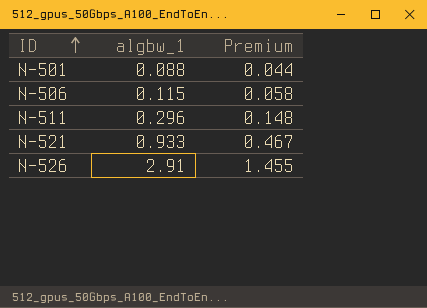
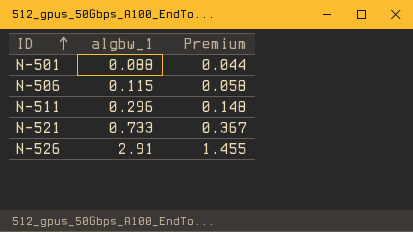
N-521 | algbw_1: 0.933 -> 0.733
N-521 | Premium: 0.467 -> 0.367

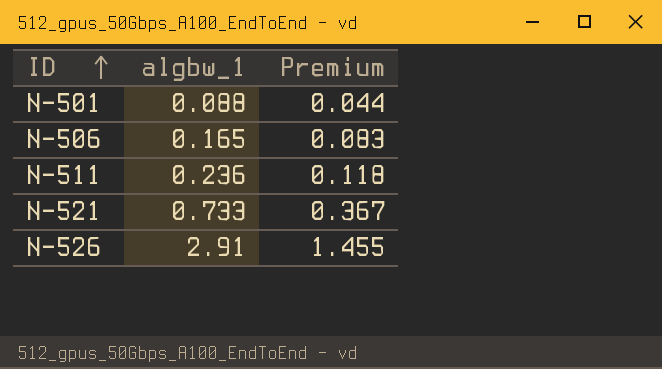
N-506 | algbw_1: 0.115 -> 0.165
N-506 | Premium: 0.058 -> 0.083
N-511 | algbw_1: 0.296 -> 0.236
N-511 | Premium: 0.148 -> 0.118

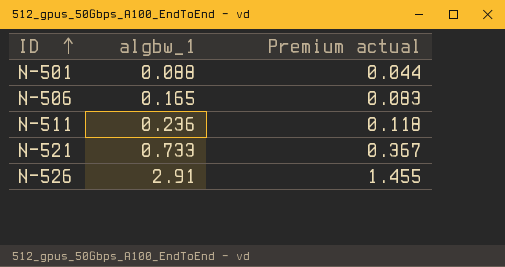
column name: Premium -> Premium actual

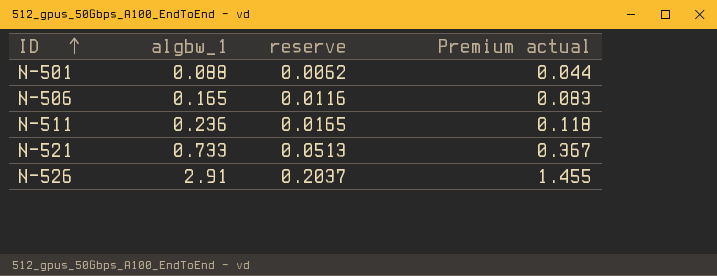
column reserve | formula: none -> [algbw_1] * 0.07

